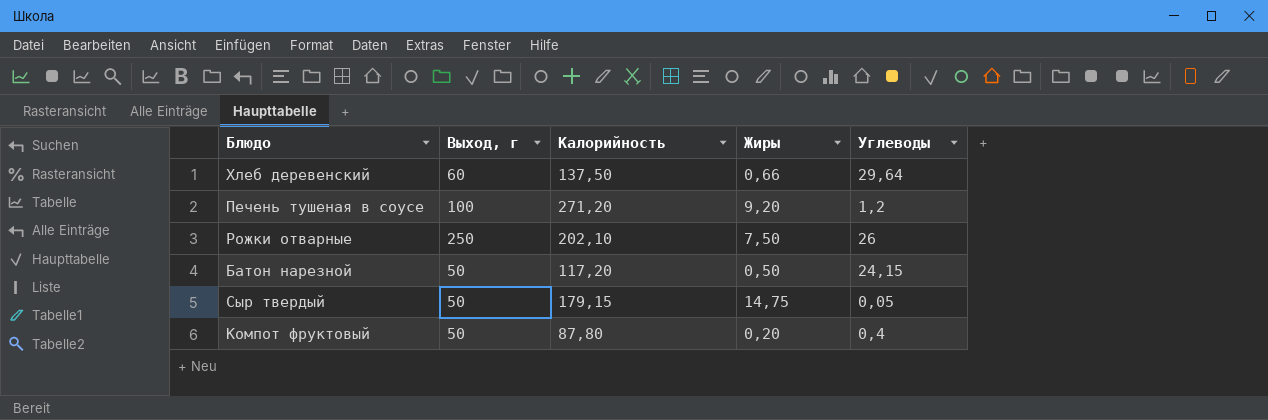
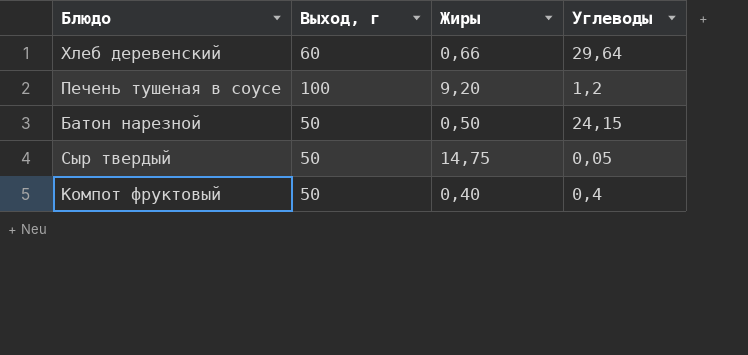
column Калорийность | position: 3 -> none
row Рожки отварные: 250 | 202,10 | 7,50 | 26 -> none
Компот фруктовый | Жиры: 0,20 -> 0,40

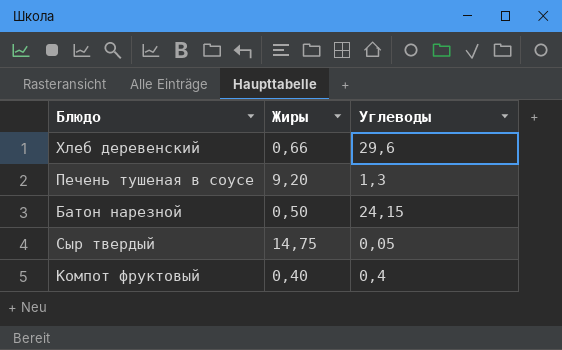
column Выход, г | position: 2 -> none
Хлеб деревенский | Углеводы: 29,64 -> 29,6
Печень тушеная в соусе | Углеводы: 1,2 -> 1,3

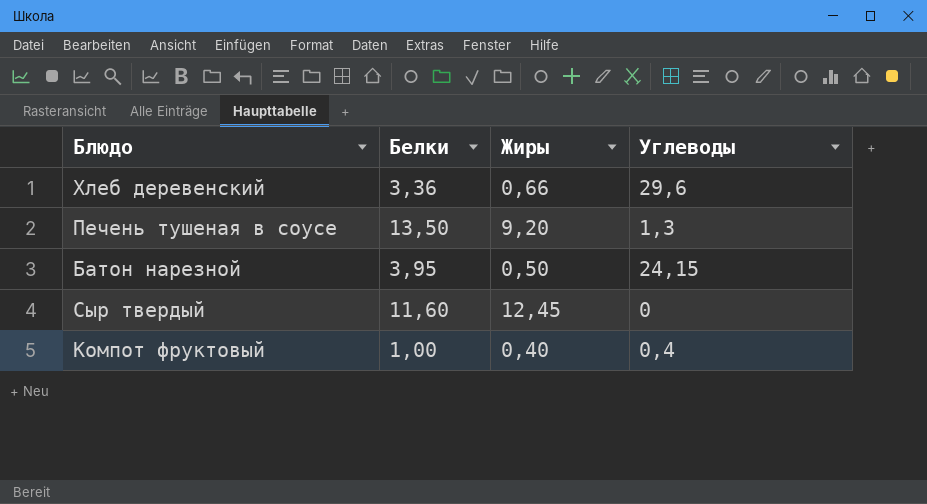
column Белки | position: none -> 2
Сыр твердый | Жиры: 14,75 -> 12,45
Сыр твердый | Углеводы: 0,05 -> 0

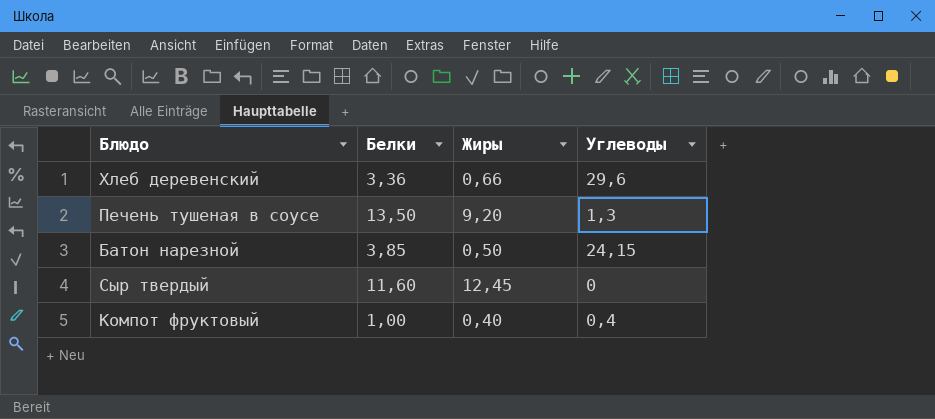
Батон нарезной | Белки: 3,95 -> 3,85

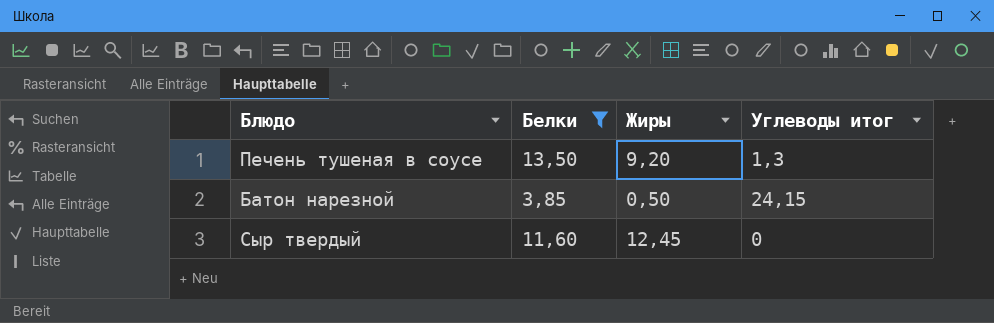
filter: none -> Белки >= 3,85
column name: Углеводы -> Углеводы итог

